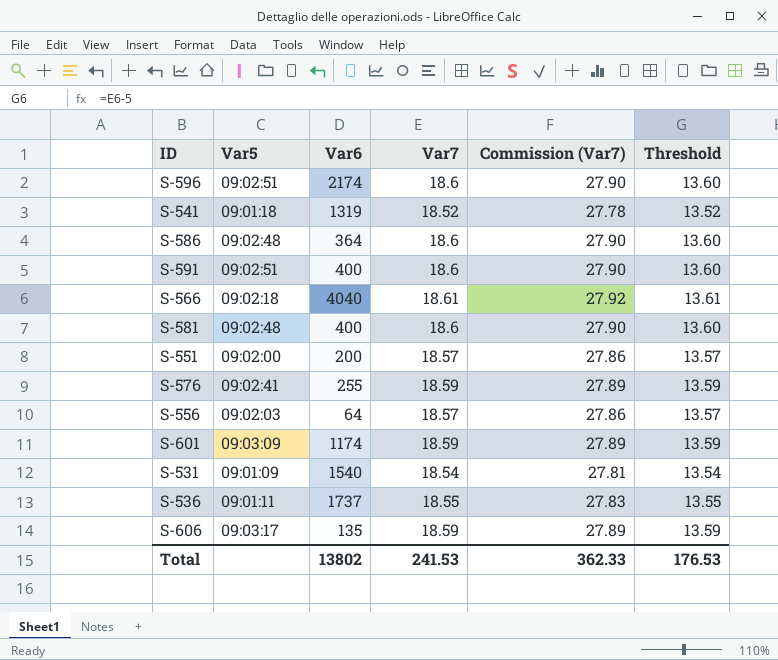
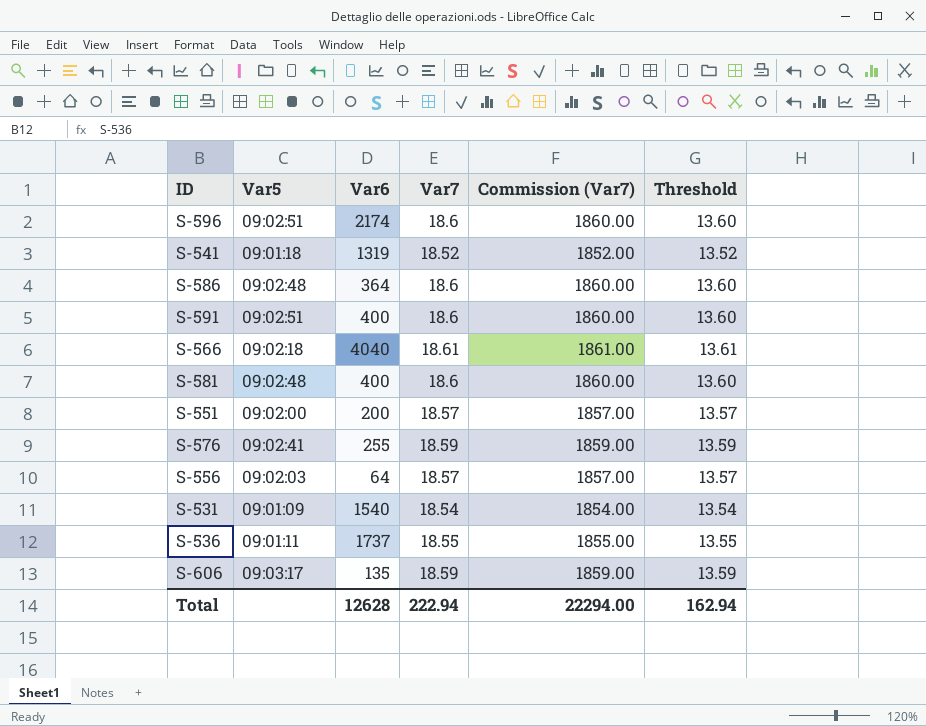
column Commission (Var7) | formula: [Var7] * 1.5 -> [Var7] * 100
row S-601: 09:03:09 | 1174 | 18.59 | 27.89 | 13.59 -> none
Total | Var6: 13802 -> 12628
Total | Var7: 241.53 -> 222.94
Total | Commission (Var7): 362.33 -> 22294.00
Total | Threshold: 176.53 -> 162.94

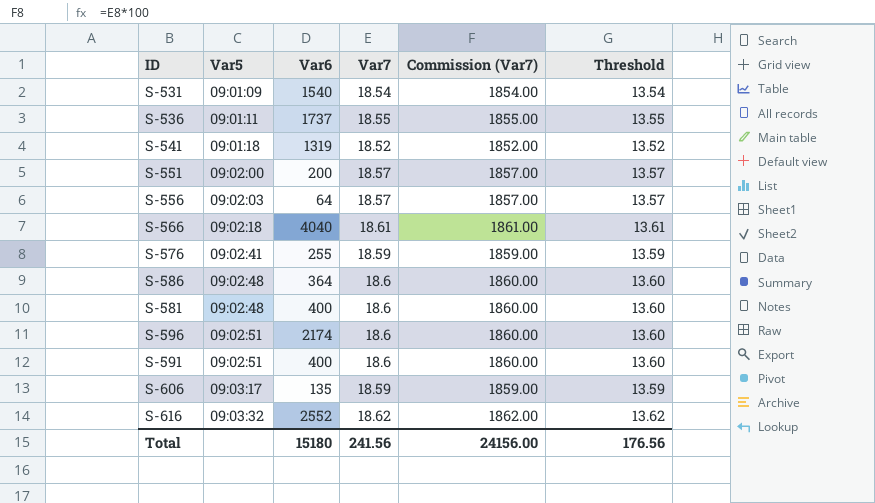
row order: none -> Var5 ascending
row S-616: none -> 09:03:32 | 2552 | 18.62 | 1862.00 | 13.62
Total | Var6: 12628 -> 15180
Total | Var7: 222.94 -> 241.56
Total | Commission (Var7): 22294.00 -> 24156.00
Total | Threshold: 162.94 -> 176.56

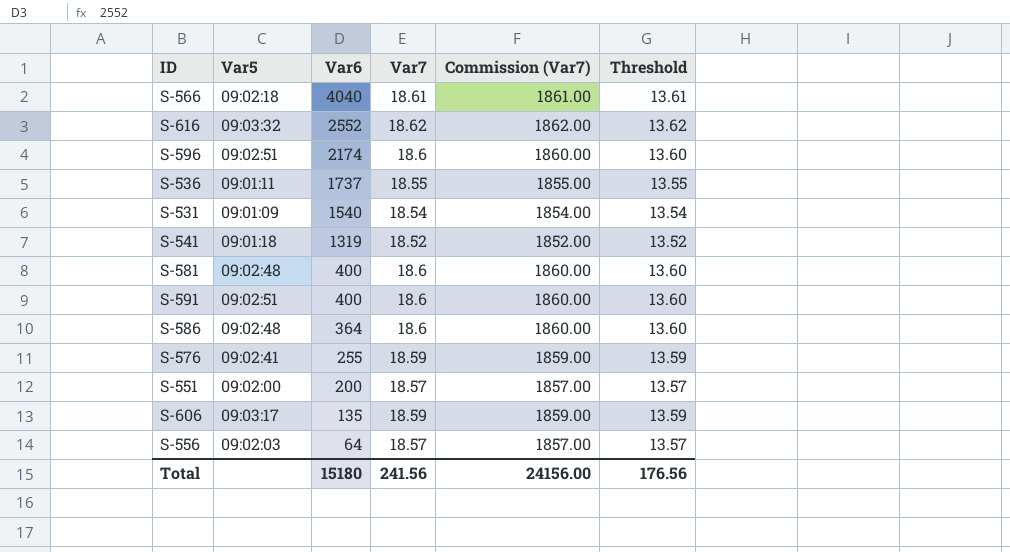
row order: Var5 ascending -> Var6 descending

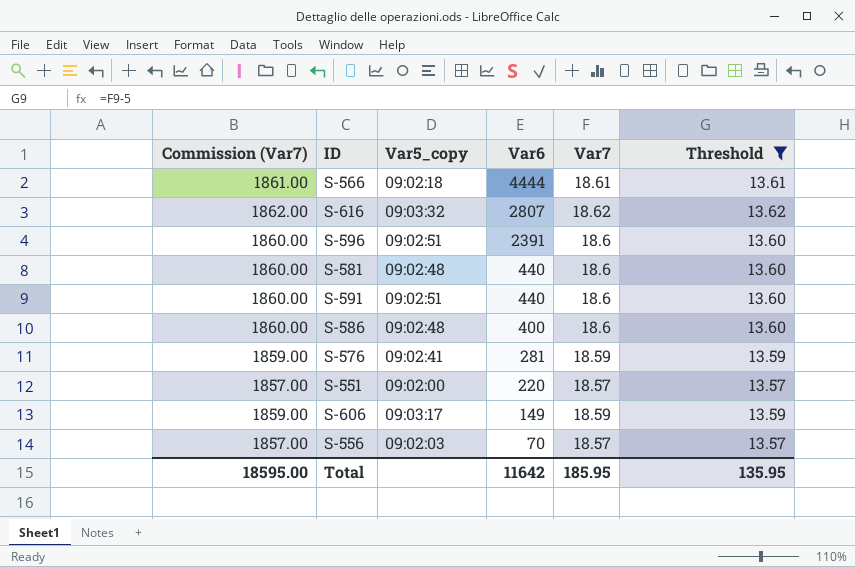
filter: none -> Threshold >= 13.57
column Commission (Var7) | position: 5 -> 1
column name: Var5 -> Var5_copy
S-566 | Var6: 4040 -> 4444
S-616 | Var6: 2552 -> 2807
S-596 | Var6: 2174 -> 2391
S-581 | Var6: 400 -> 440
S-591 | Var6: 400 -> 440
S-586 | Var6: 364 -> 400
S-576 | Var6: 255 -> 281
S-551 | Var6: 200 -> 220
S-606 | Var6: 135 -> 149
S-556 | Var6: 64 -> 70
Total | Commission (Var7): 24156.00 -> 18595.00
Total | Var6: 15180 -> 11642
Total | Var7: 241.56 -> 185.95
Total | Threshold: 176.56 -> 135.95

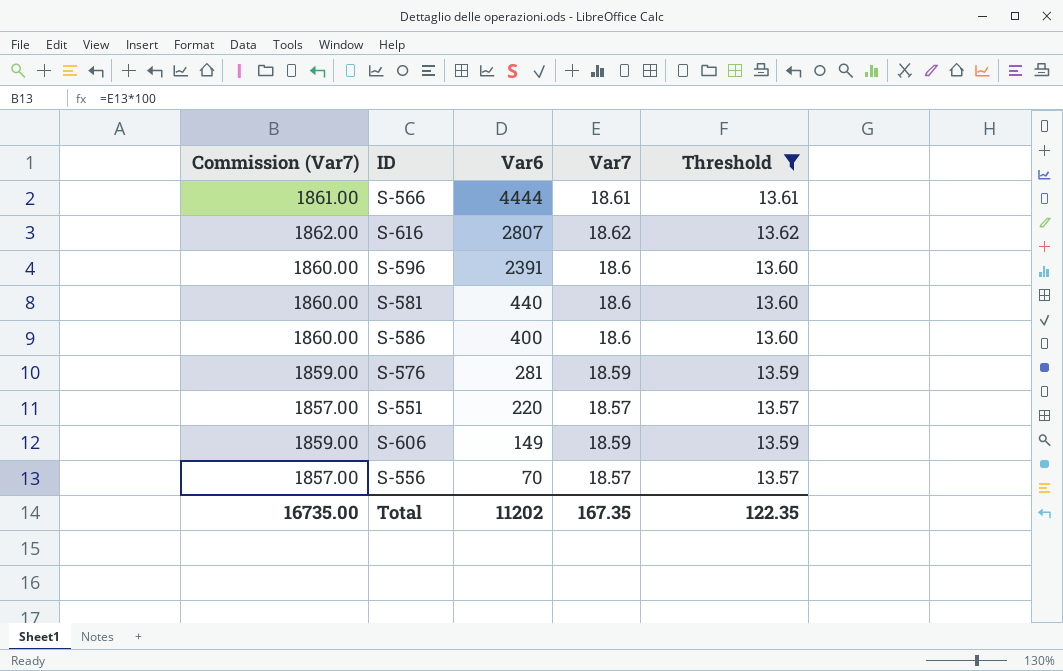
column Var5_copy | position: 3 -> none
row S-591: 1860.00 | 09:02:51 | 440 | 18.6 | 13.60 -> none
Total | Commission (Var7): 18595.00 -> 16735.00
Total | Var6: 11642 -> 11202
Total | Var7: 185.95 -> 167.35
Total | Threshold: 135.95 -> 122.35

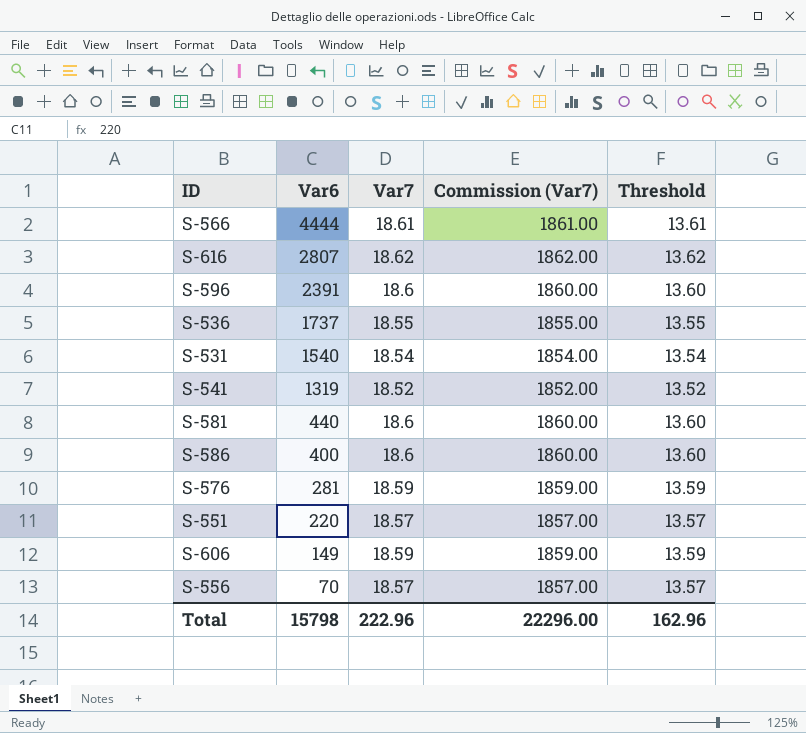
filter: Threshold >= 13.57 -> none
column Commission (Var7) | position: 1 -> 4
Total | Var6: 11202 -> 15798
Total | Var7: 167.35 -> 222.96
Total | Commission (Var7): 16735.00 -> 22296.00
Total | Threshold: 122.35 -> 162.96

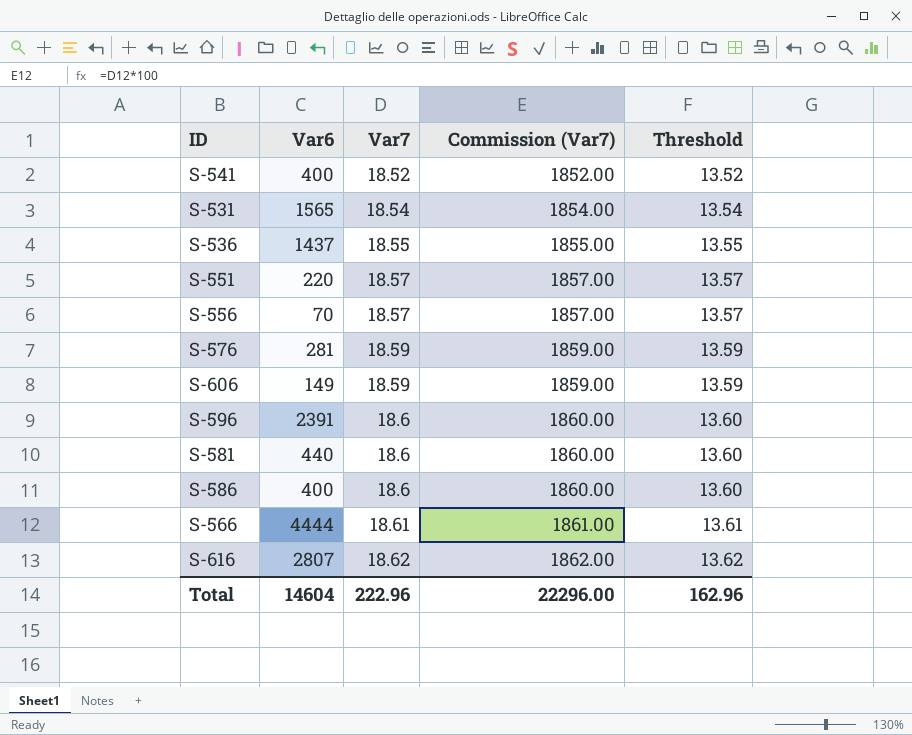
row order: Var6 descending -> Var7 ascending
S-541 | Var6: 1319 -> 400
S-531 | Var6: 1540 -> 1565
S-536 | Var6: 1737 -> 1437
Total | Var6: 15798 -> 14604

